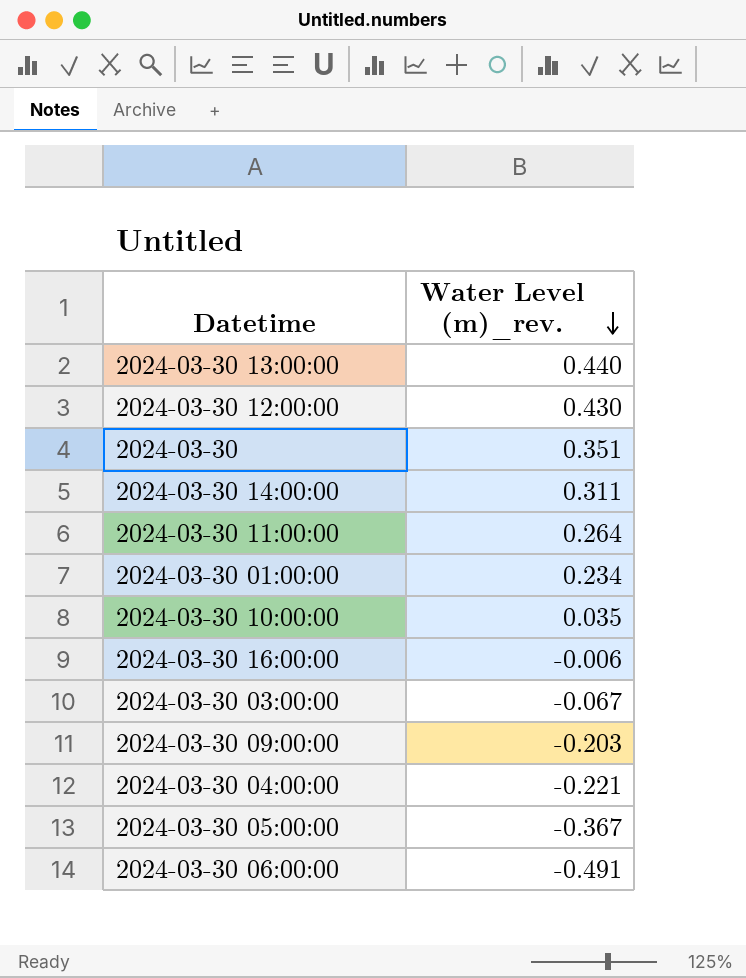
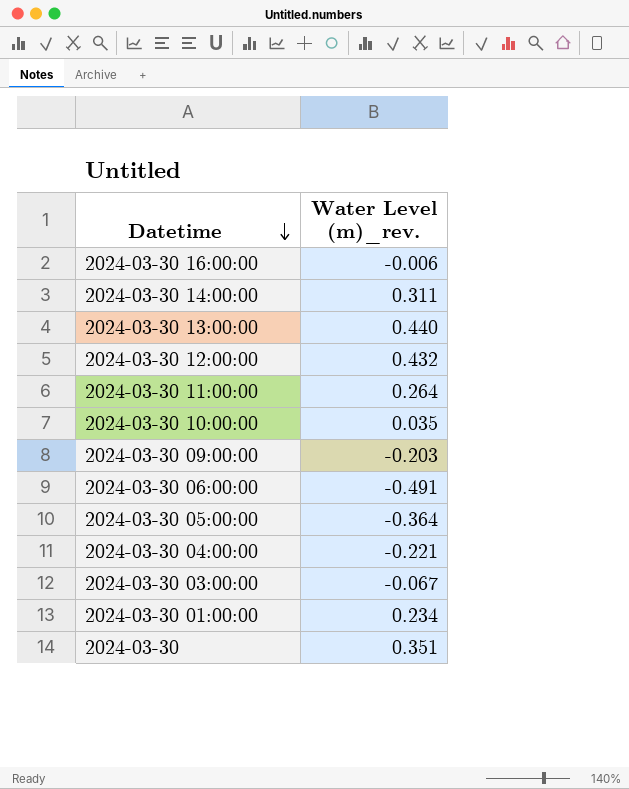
row order: Water Level (m)_rev. descending -> Datetime descending
2024-03-30 12:00:00 | Water Level (m)_rev.: 0.430 -> 0.432
2024-03-30 05:00:00 | Water Level (m)_rev.: -0.367 -> -0.364

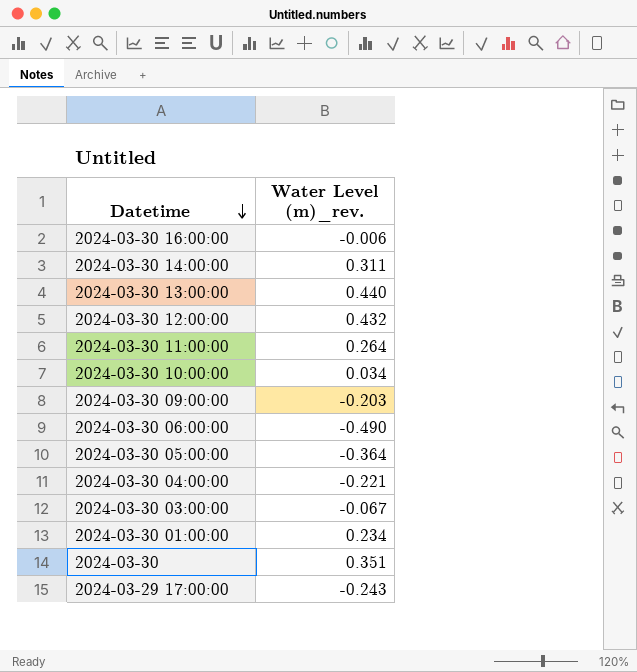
2024-03-30 10:00:00 | Water Level (m)_rev.: 0.035 -> 0.034
2024-03-30 06:00:00 | Water Level (m)_rev.: -0.491 -> -0.490
row 2024-03-29 17:00:00: none -> -0.243

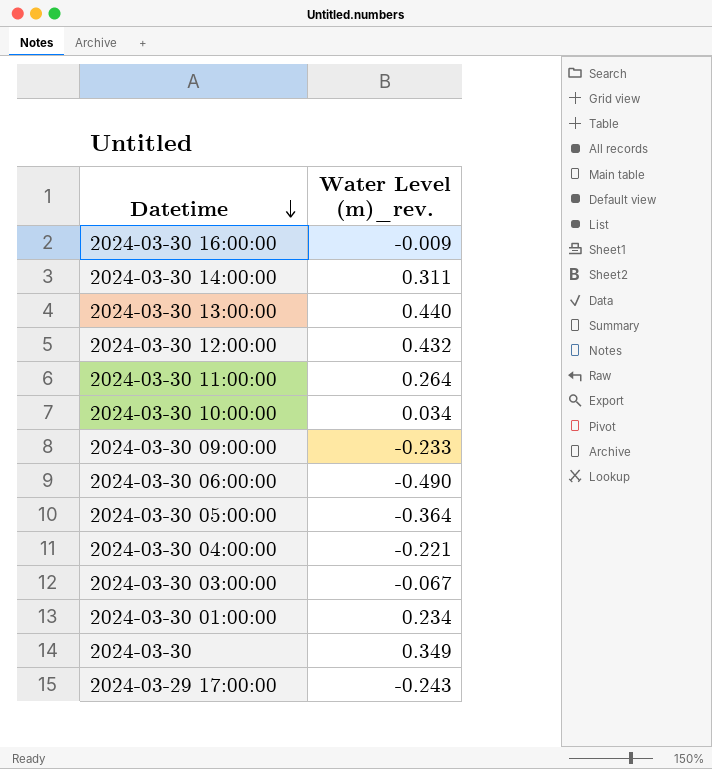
2024-03-30 16:00:00 | Water Level (m)_rev.: -0.006 -> -0.009
2024-03-30 09:00:00 | Water Level (m)_rev.: -0.203 -> -0.233
2024-03-30 | Water Level (m)_rev.: 0.351 -> 0.349

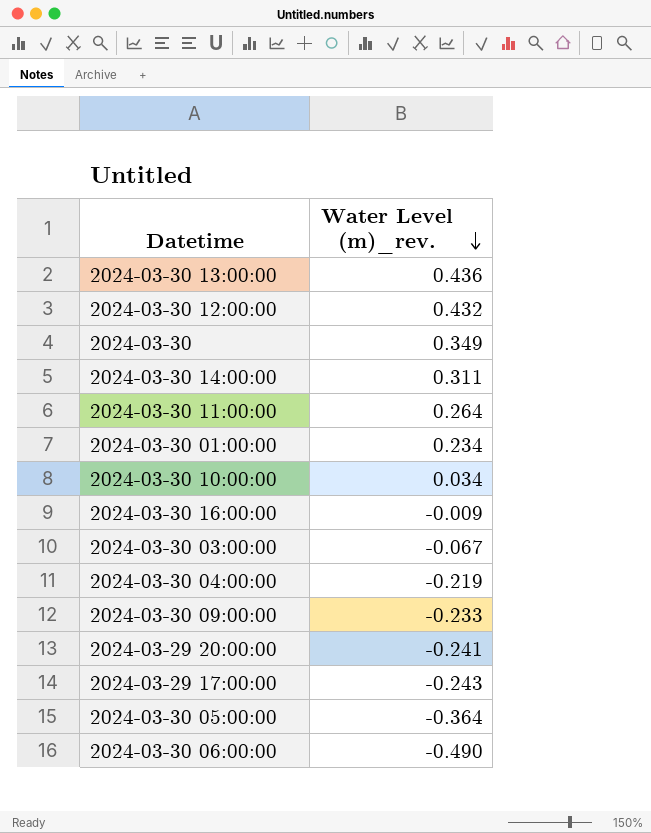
row order: Datetime descending -> Water Level (m)_rev. descending
2024-03-30 13:00:00 | Water Level (m)_rev.: 0.440 -> 0.436
2024-03-30 04:00:00 | Water Level (m)_rev.: -0.221 -> -0.219
row 2024-03-29 20:00:00: none -> -0.241

